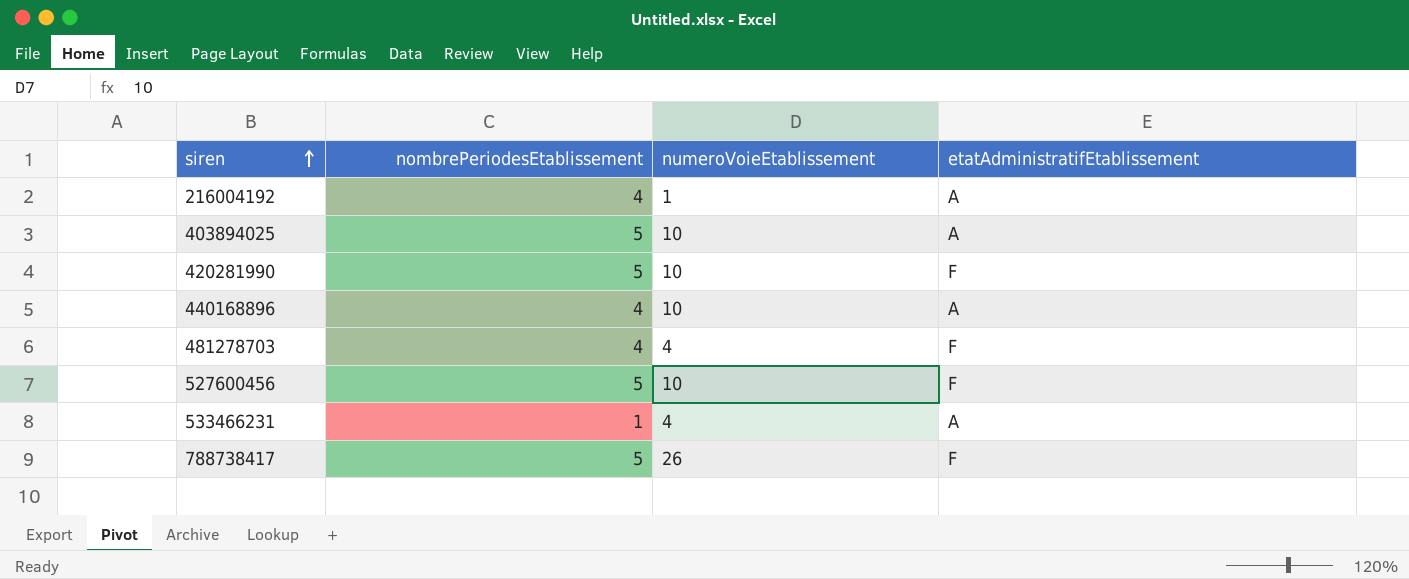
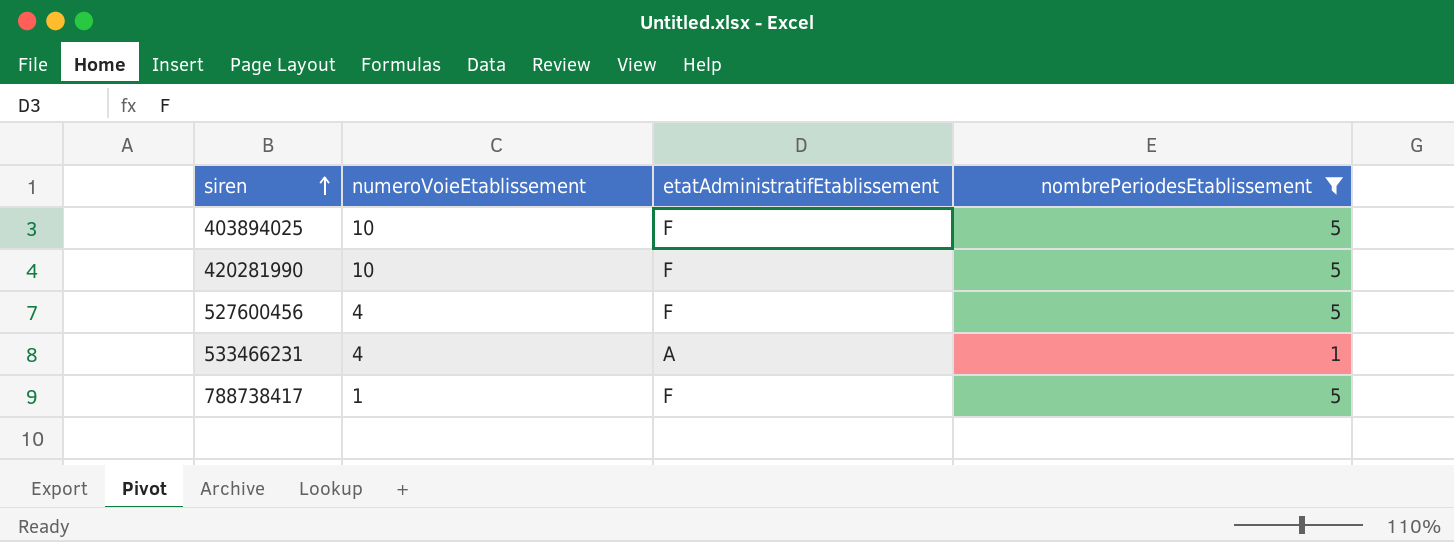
filter: none -> nombrePeriodesEtablissement != 4
column nombrePeriodesEtablissement | position: 2 -> 4
403894025 | etatAdministratifEtablissement: A -> F
527600456 | numeroVoieEtablissement: 10 -> 4
788738417 | numeroVoieEtablissement: 26 -> 1

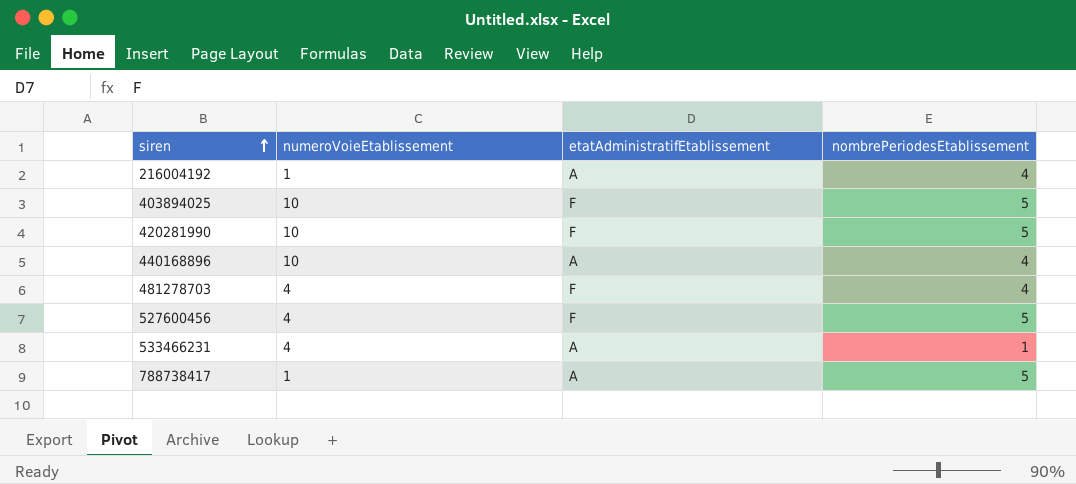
filter: nombrePeriodesEtablissement != 4 -> none
788738417 | etatAdministratifEtablissement: F -> A

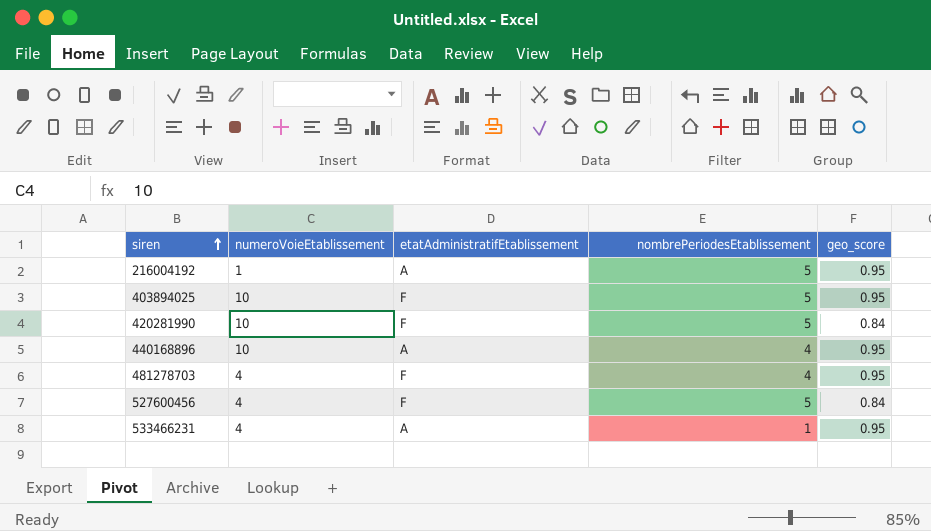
column geo_score | position: none -> 5
row 788738417: 1 | A | 5 -> none
216004192 | nombrePeriodesEtablissement: 4 -> 5

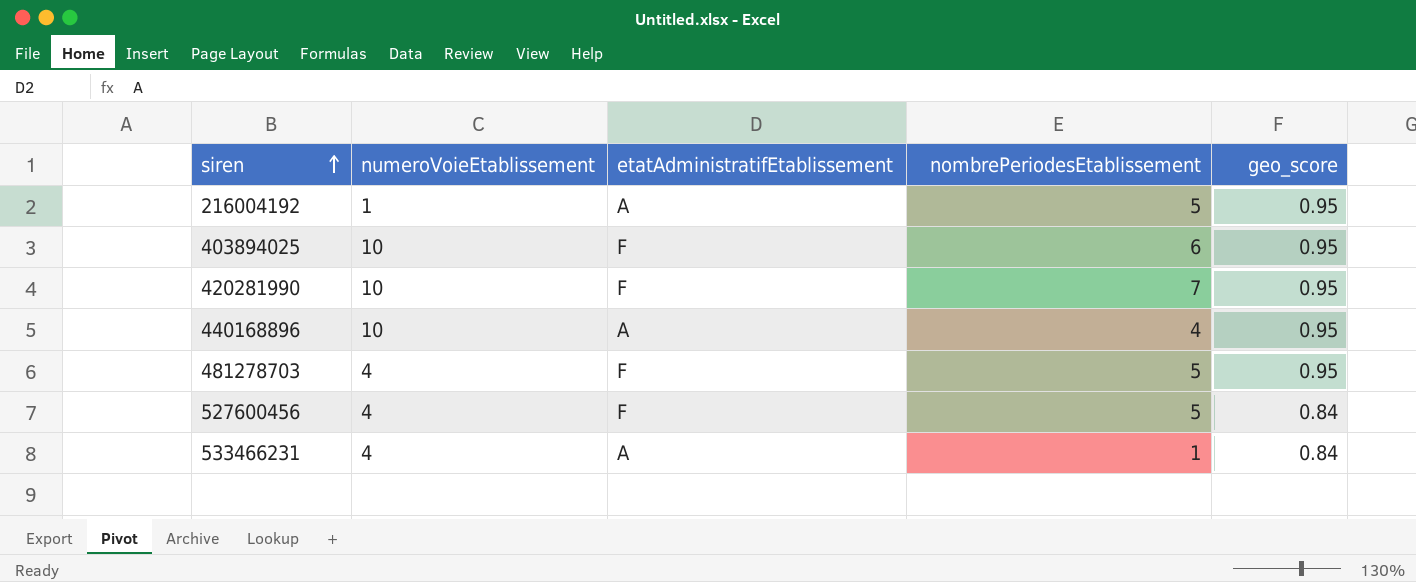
403894025 | nombrePeriodesEtablissement: 5 -> 6
420281990 | nombrePeriodesEtablissement: 5 -> 7
420281990 | geo_score: 0.84 -> 0.95
481278703 | nombrePeriodesEtablissement: 4 -> 5
533466231 | geo_score: 0.95 -> 0.84

